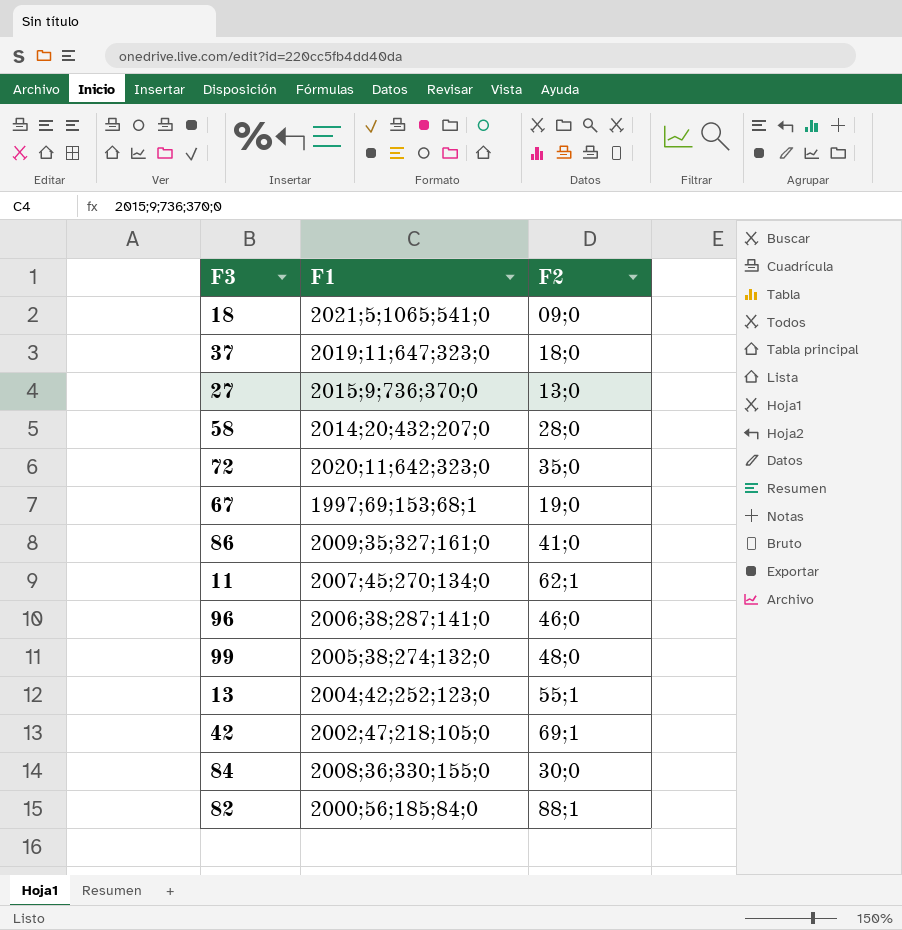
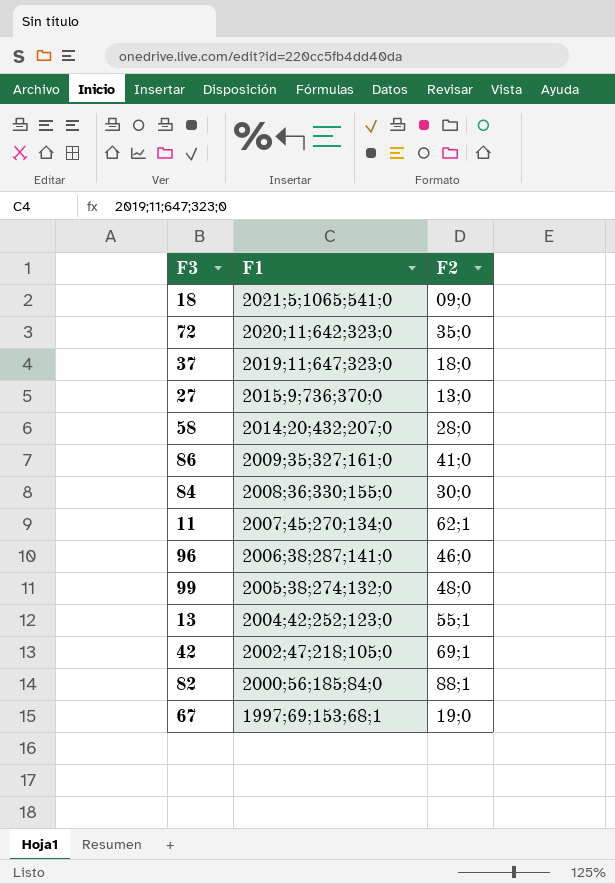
row order: none -> F1 descending

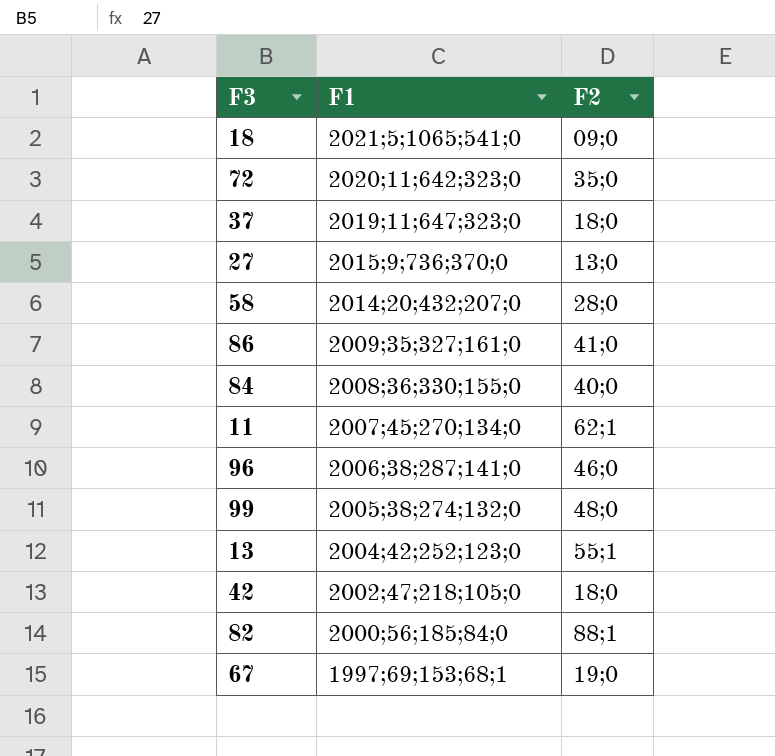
84 | F2: 30;0 -> 40;0
42 | F2: 69;1 -> 18;0

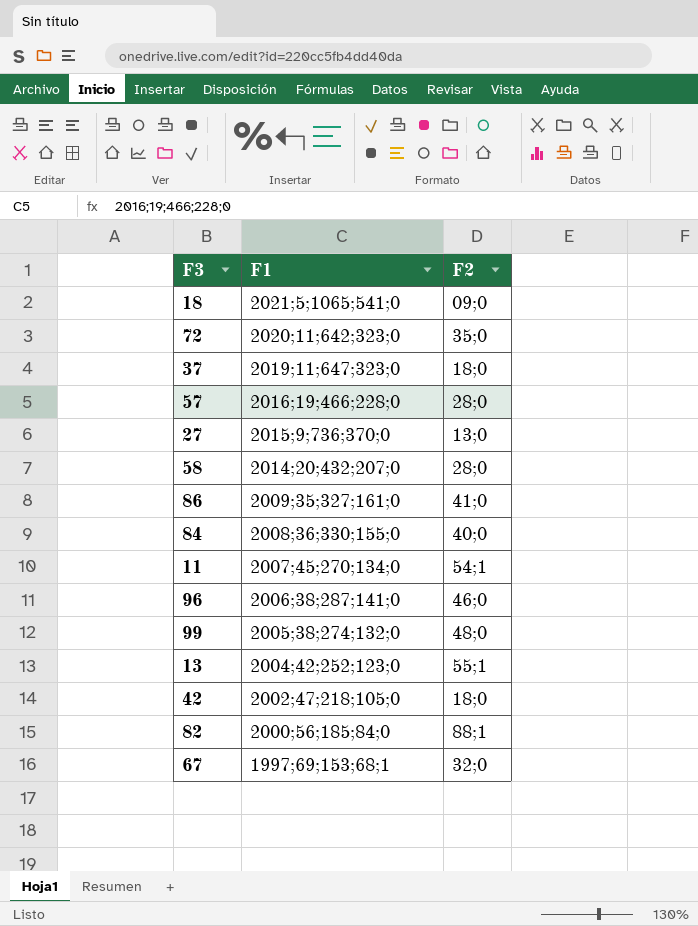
row 57: none -> 2016;19;466;228;0 | 28;0
11 | F2: 62;1 -> 54;1
67 | F2: 19;0 -> 32;0

